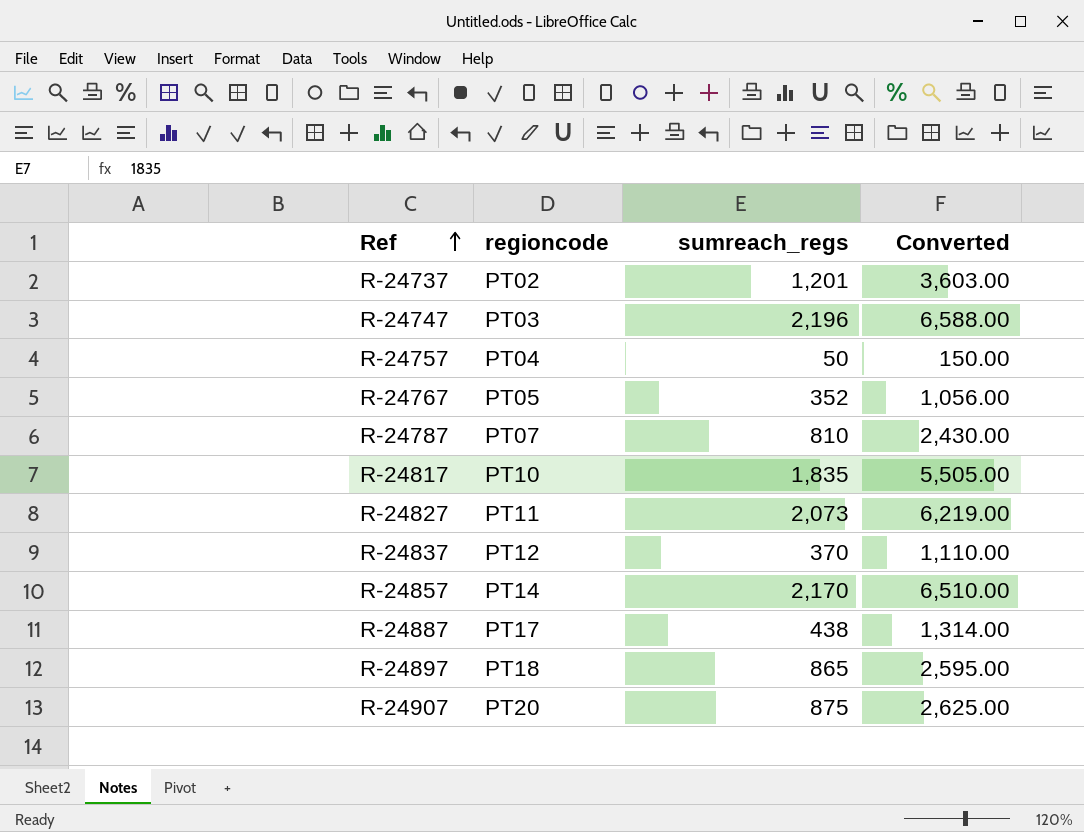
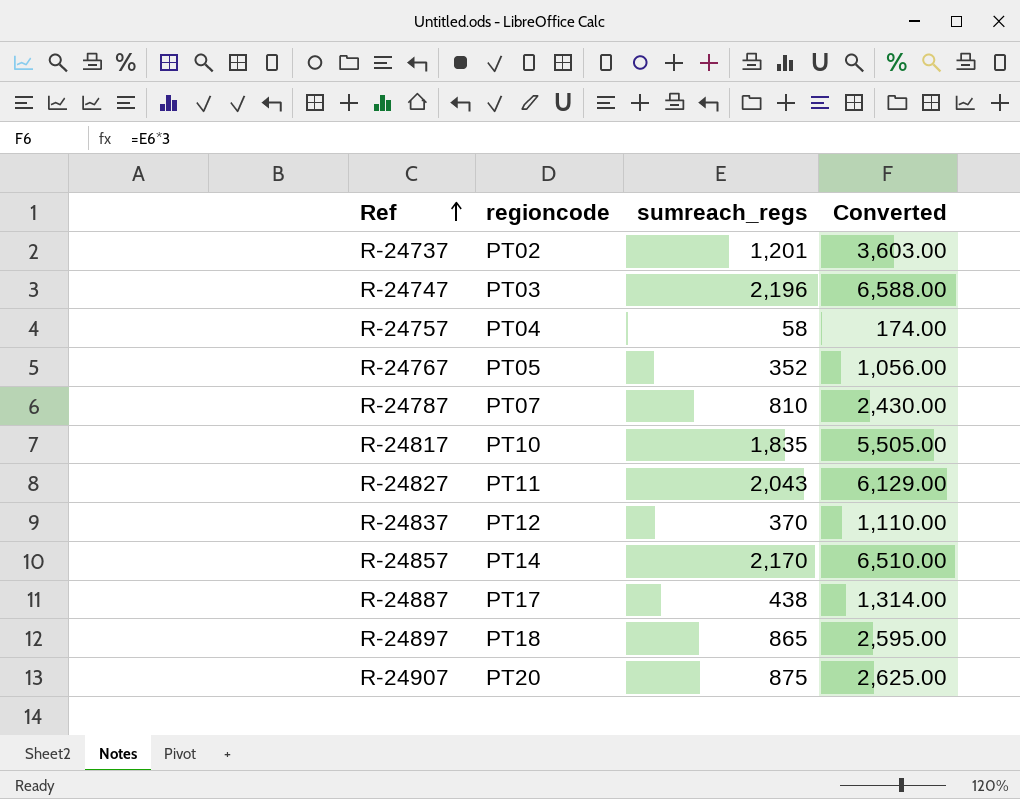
R-24757 | sumreach_regs: 50 -> 58
R-24757 | Converted: 150.00 -> 174.00
R-24827 | sumreach_regs: 2,073 -> 2,043
R-24827 | Converted: 6,219.00 -> 6,129.00

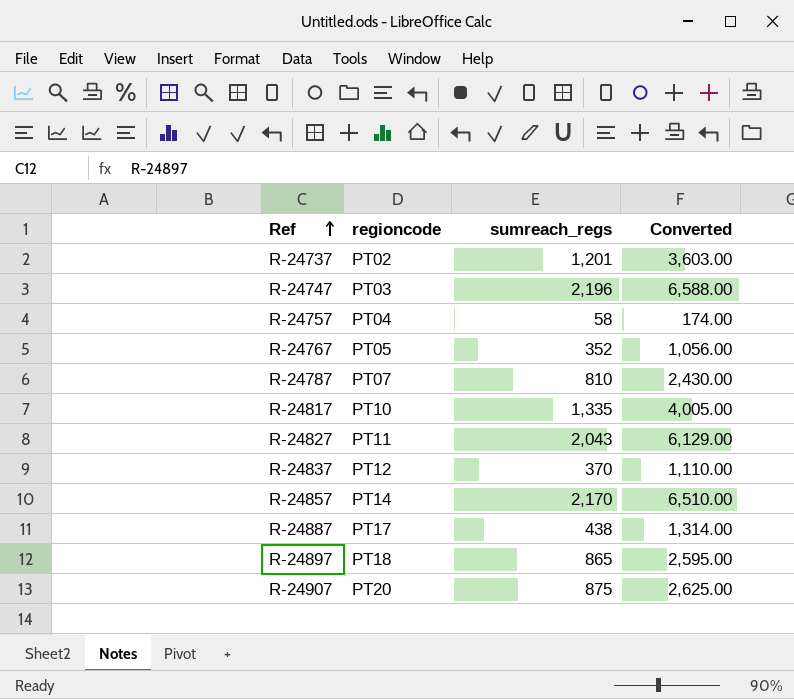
R-24817 | sumreach_regs: 1,835 -> 1,335
R-24817 | Converted: 5,505.00 -> 4,005.00

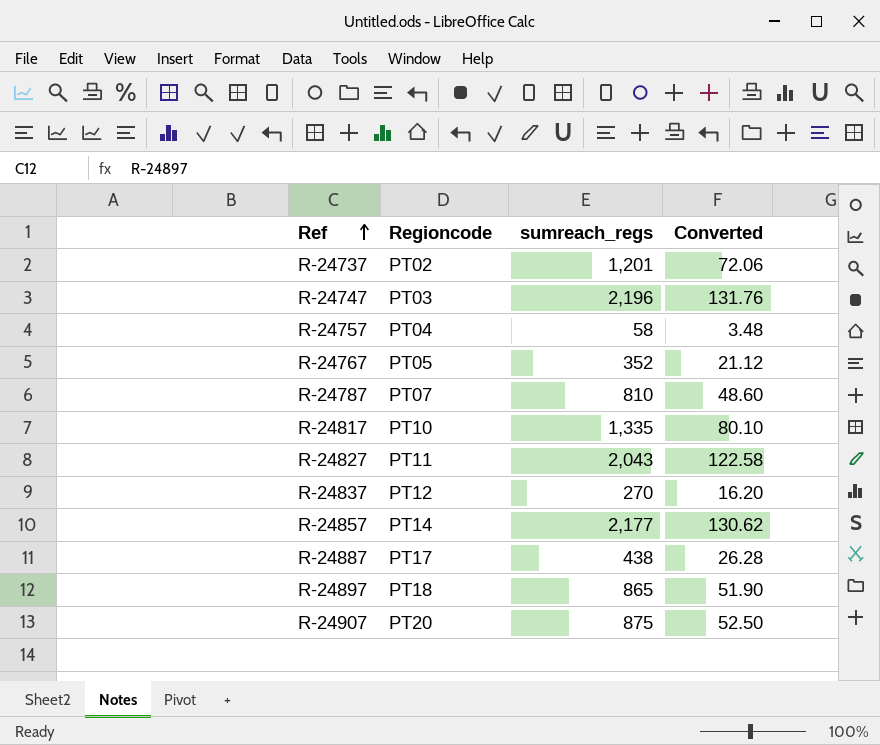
column name: regioncode -> Regioncode
column Converted | formula: [sumreach_regs] * 3 -> [sumreach_regs] * 0.06
R-24837 | sumreach_regs: 370 -> 270
R-24857 | sumreach_regs: 2,170 -> 2,177

